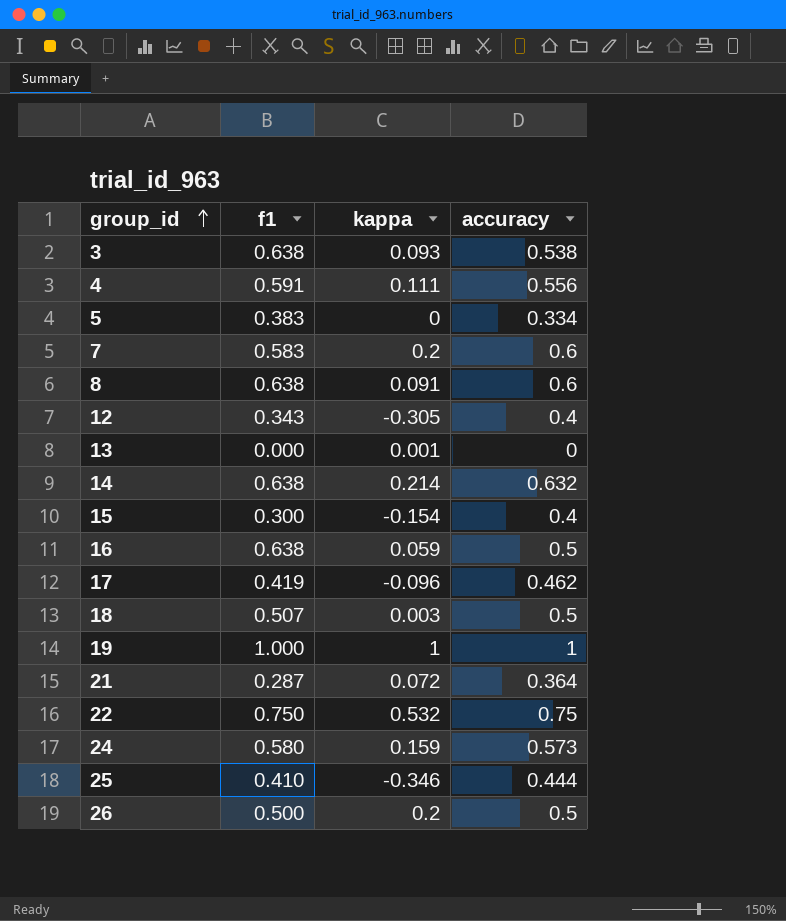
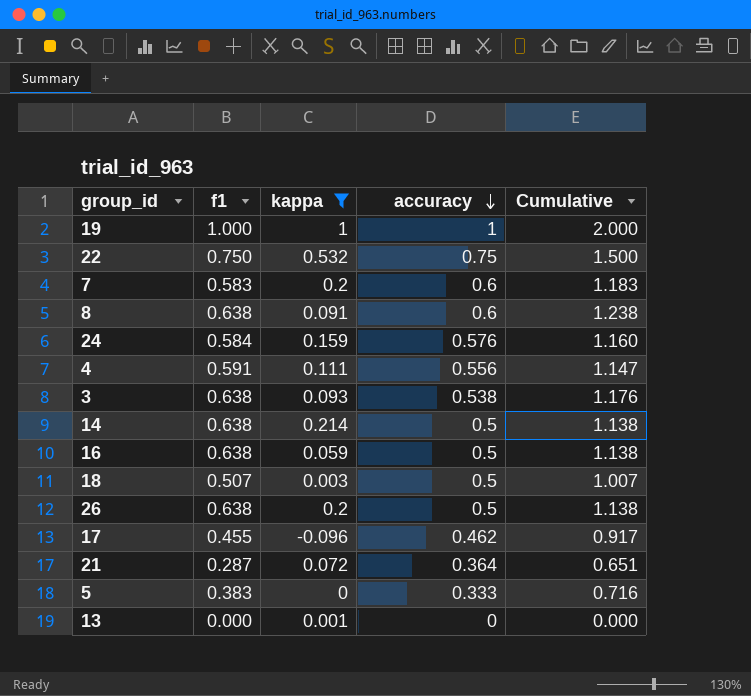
filter: none -> kappa >= -0.096
row order: group_id ascending -> accuracy descending
column Cumulative | formula: none -> [f1] + [accuracy]
24 | f1: 0.580 -> 0.584
24 | accuracy: 0.573 -> 0.576
14 | accuracy: 0.632 -> 0.5
26 | f1: 0.500 -> 0.638
17 | f1: 0.419 -> 0.455
5 | accuracy: 0.334 -> 0.333

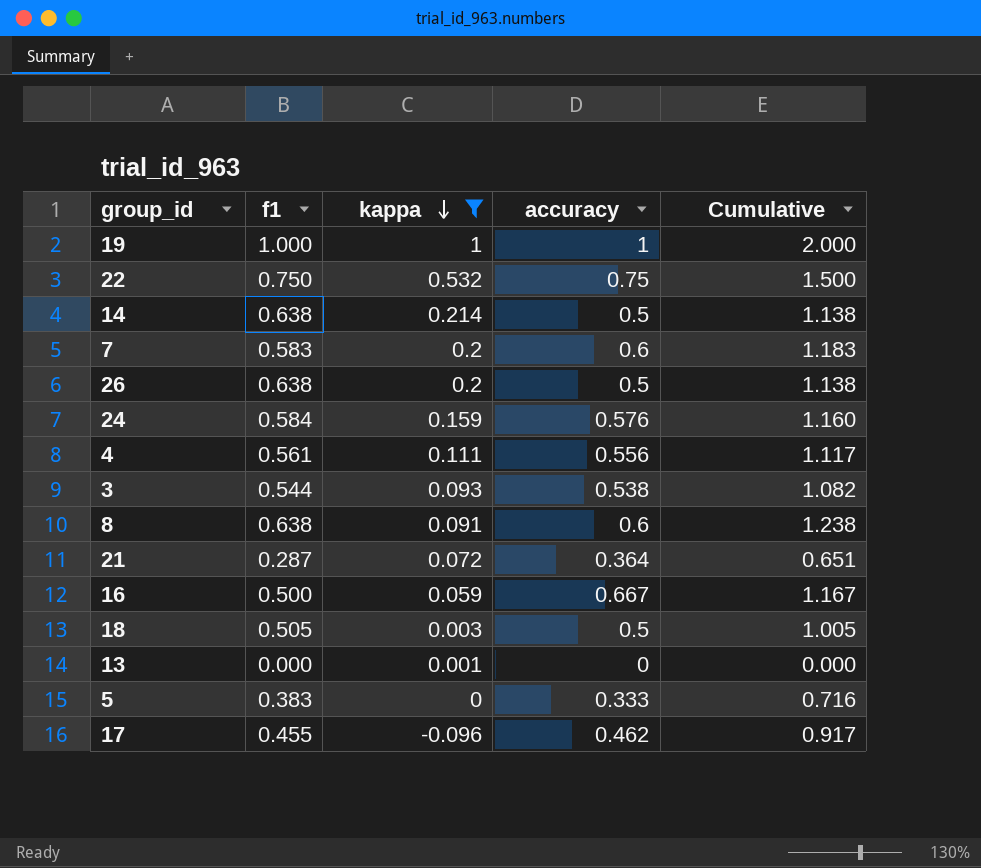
row order: accuracy descending -> kappa descending
4 | f1: 0.591 -> 0.561
4 | Cumulative: 1.147 -> 1.117
3 | f1: 0.638 -> 0.544
3 | Cumulative: 1.176 -> 1.082
16 | f1: 0.638 -> 0.500
16 | accuracy: 0.5 -> 0.667
16 | Cumulative: 1.138 -> 1.167
18 | f1: 0.507 -> 0.505
18 | Cumulative: 1.007 -> 1.005

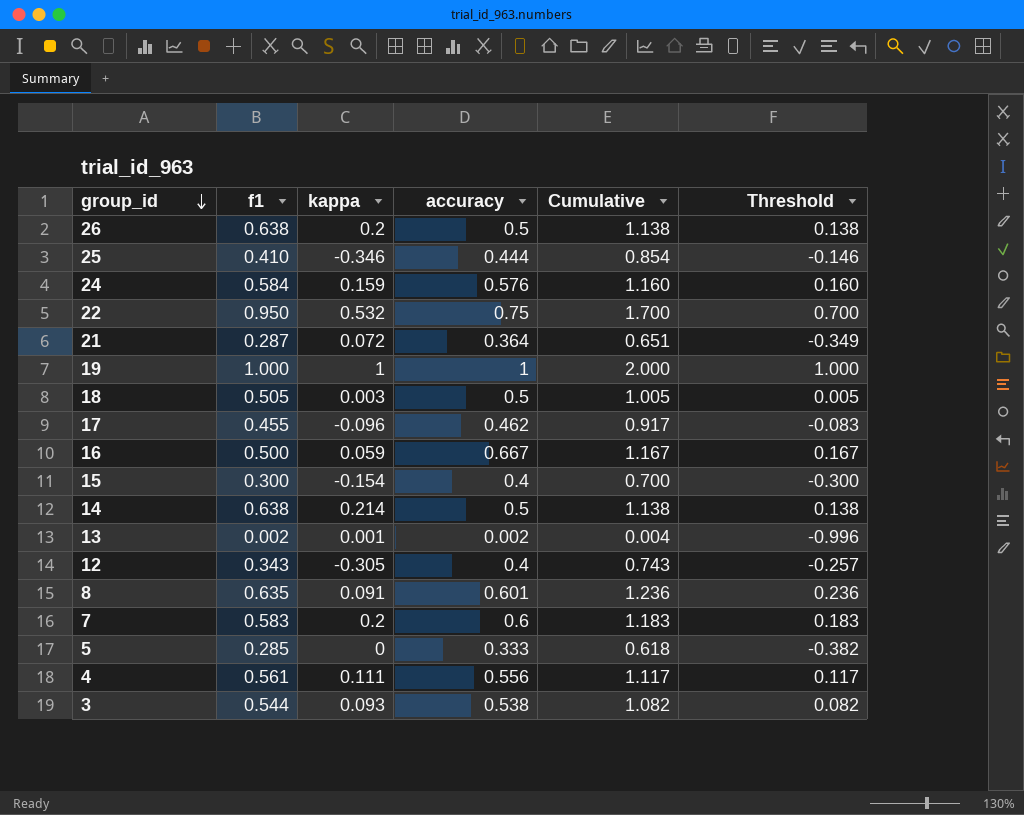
filter: kappa >= -0.096 -> none
row order: kappa descending -> group_id descending
column Threshold | formula: none -> [Cumulative] - 1
22 | f1: 0.750 -> 0.950
22 | Cumulative: 1.500 -> 1.700
13 | f1: 0.000 -> 0.002
13 | accuracy: 0 -> 0.002
13 | Cumulative: 0.000 -> 0.004
8 | f1: 0.638 -> 0.635
8 | accuracy: 0.6 -> 0.601
8 | Cumulative: 1.238 -> 1.236
5 | f1: 0.383 -> 0.285
5 | Cumulative: 0.716 -> 0.618

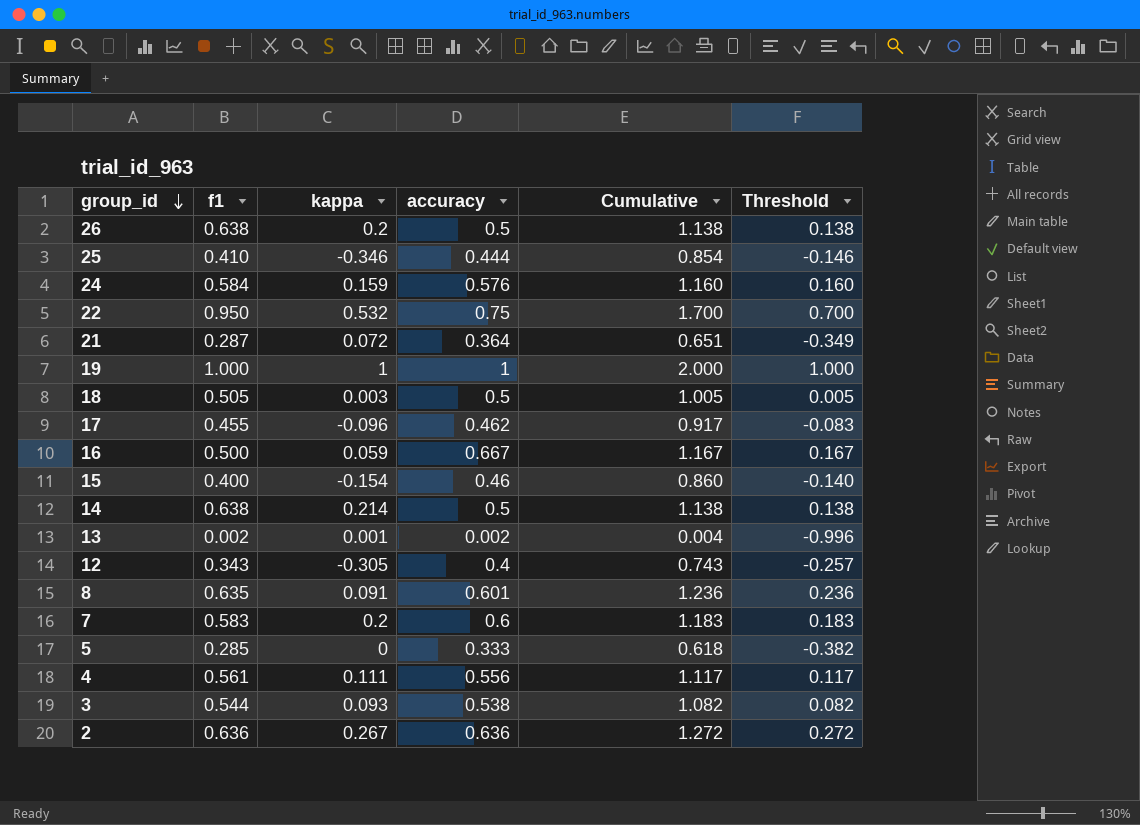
15 | f1: 0.300 -> 0.400
15 | accuracy: 0.4 -> 0.46
15 | Cumulative: 0.700 -> 0.860
15 | Threshold: -0.300 -> -0.140
row 2: none -> 0.636 | 0.267 | 0.636 | 1.272 | 0.272

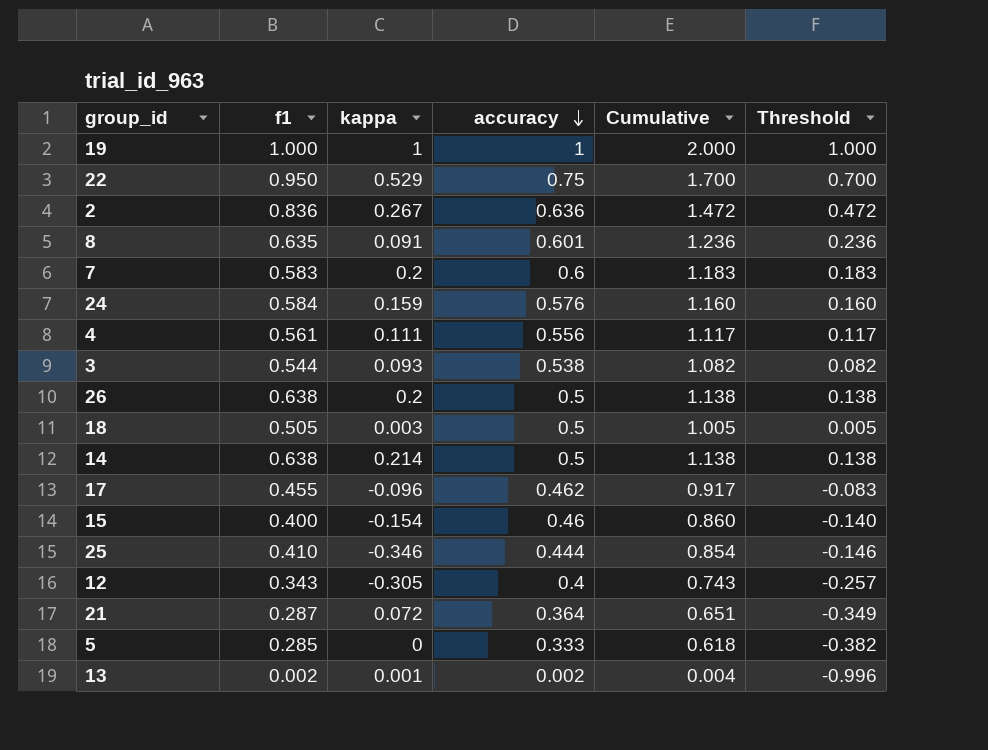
row order: group_id descending -> accuracy descending
row 16: 0.500 | 0.059 | 0.667 | 1.167 | 0.167 -> none
22 | kappa: 0.532 -> 0.529
2 | f1: 0.636 -> 0.836
2 | Cumulative: 1.272 -> 1.472
2 | Threshold: 0.272 -> 0.472

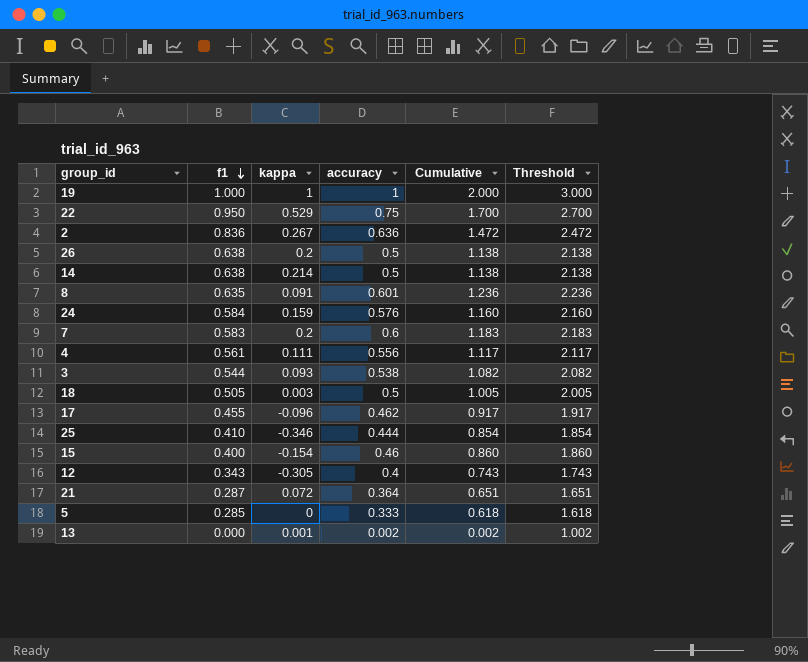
row order: accuracy descending -> f1 descending
column Threshold | formula: [Cumulative] - 1 -> [Cumulative] + 1
13 | f1: 0.002 -> 0.000
13 | Cumulative: 0.004 -> 0.002

